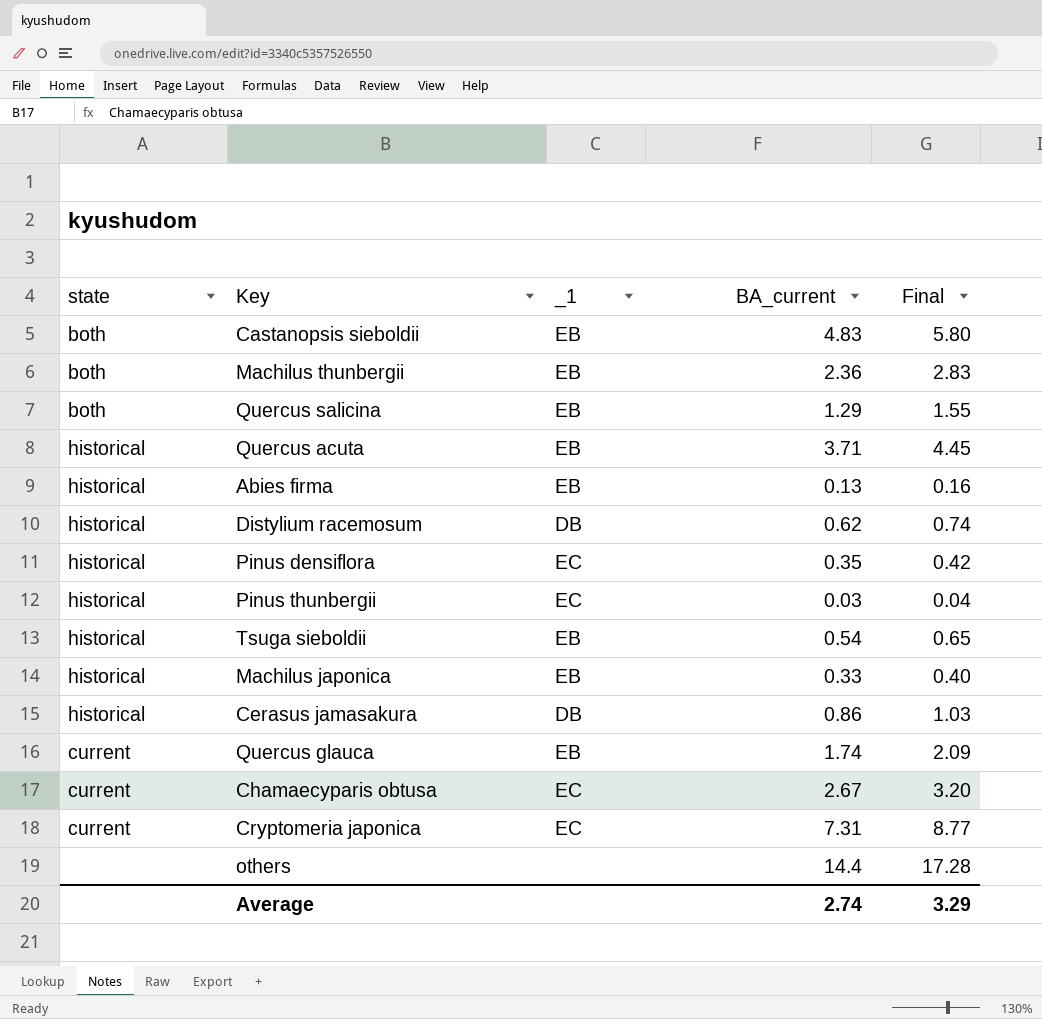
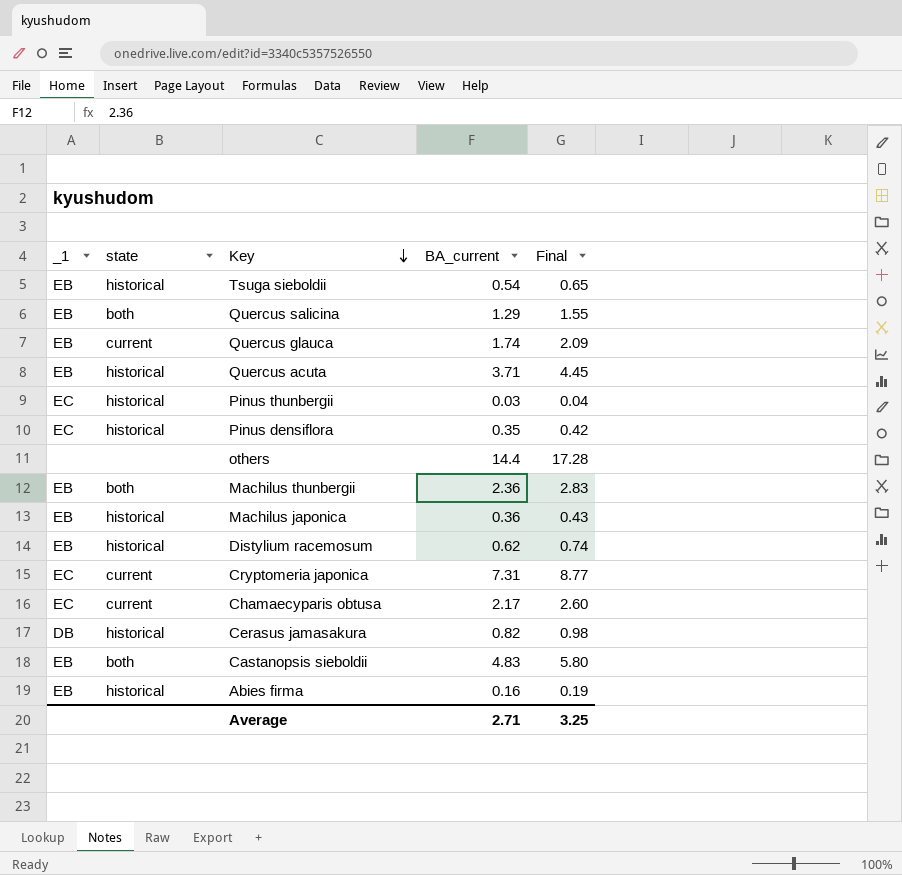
row order: none -> Key descending
column _1 | position: 3 -> 1
Machilus japonica | BA_current: 0.33 -> 0.36
Machilus japonica | Final: 0.40 -> 0.43
Distylium racemosum | _1: DB -> EB
Chamaecyparis obtusa | BA_current: 2.67 -> 2.17
Chamaecyparis obtusa | Final: 3.20 -> 2.60
Cerasus jamasakura | BA_current: 0.86 -> 0.82
Cerasus jamasakura | Final: 1.03 -> 0.98
Abies firma | BA_current: 0.13 -> 0.16
Abies firma | Final: 0.16 -> 0.19
Average | BA_current: 2.74 -> 2.71
Average | Final: 3.29 -> 3.25

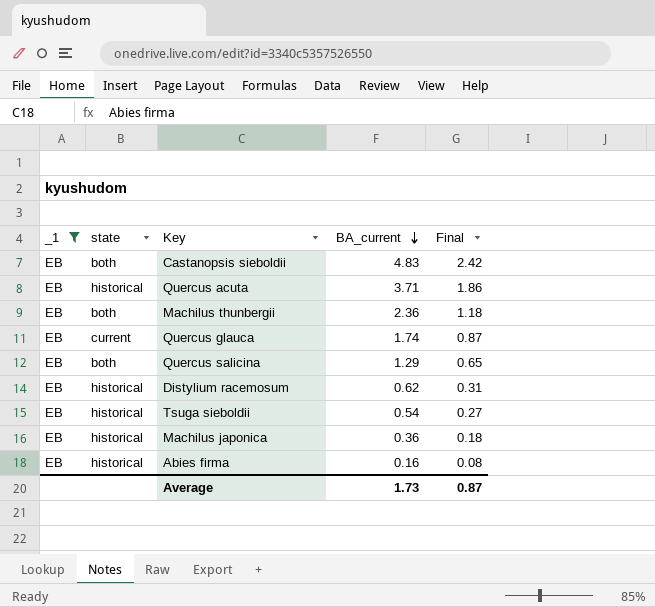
filter: none -> _1 = EB
row order: Key descending -> BA_current descending
column Final | formula: [BA_current] * 1.2 -> [BA_current] * 0.5
Average | BA_current: 2.71 -> 1.73
Average | Final: 3.25 -> 0.87

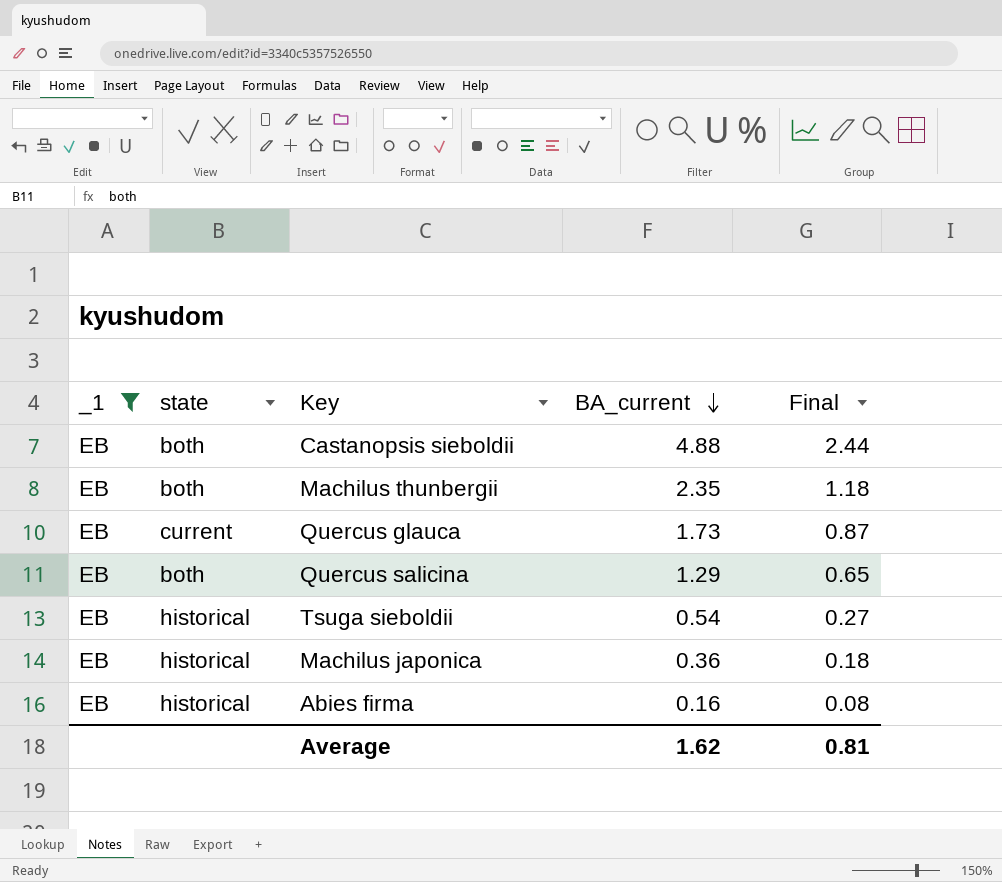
row Quercus acuta: EB | historical | 3.71 | 1.86 -> none
row Distylium racemosum: EB | historical | 0.62 | 0.31 -> none
Castanopsis sieboldii | BA_current: 4.83 -> 4.88
Castanopsis sieboldii | Final: 2.42 -> 2.44
Machilus thunbergii | BA_current: 2.36 -> 2.35
Quercus glauca | BA_current: 1.74 -> 1.73
Average | BA_current: 1.73 -> 1.62
Average | Final: 0.87 -> 0.81

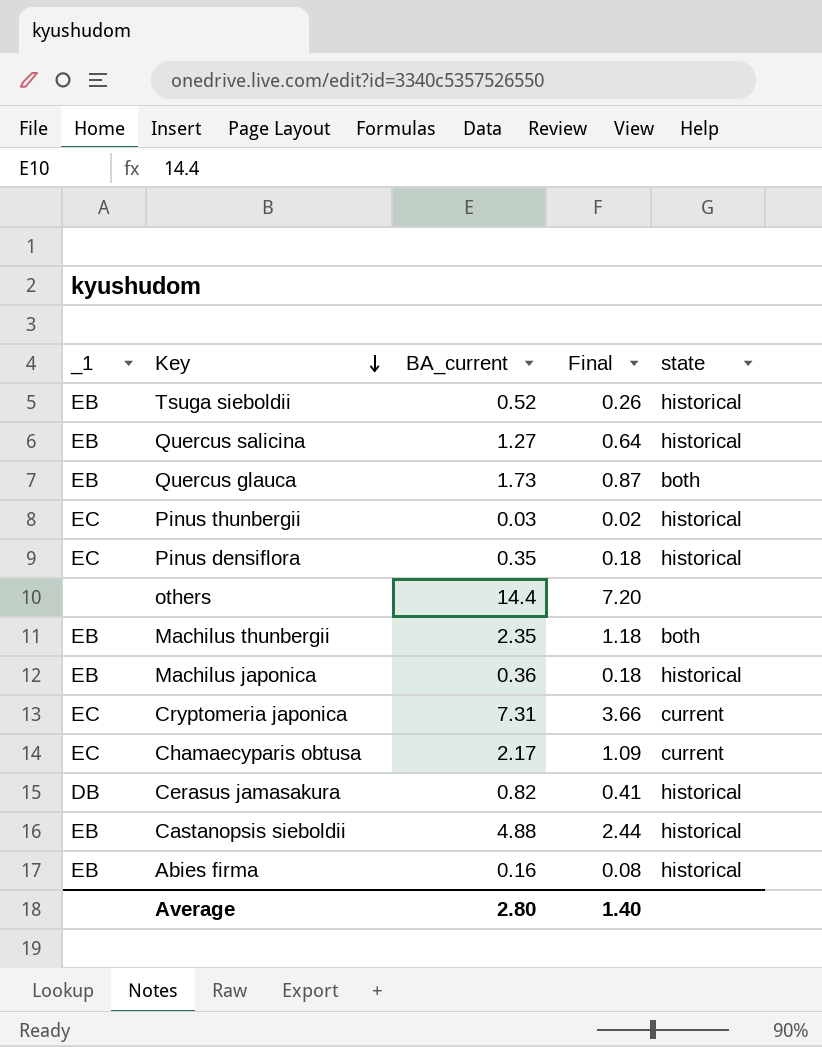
filter: _1 = EB -> none
row order: BA_current descending -> Key descending
column state | position: 2 -> 5
Tsuga sieboldii | BA_current: 0.54 -> 0.52
Tsuga sieboldii | Final: 0.27 -> 0.26
Quercus salicina | BA_current: 1.29 -> 1.27
Quercus salicina | Final: 0.65 -> 0.64
Quercus salicina | state: both -> historical
Quercus glauca | state: current -> both
Castanopsis sieboldii | state: both -> historical
Average | BA_current: 1.62 -> 2.80
Average | Final: 0.81 -> 1.40

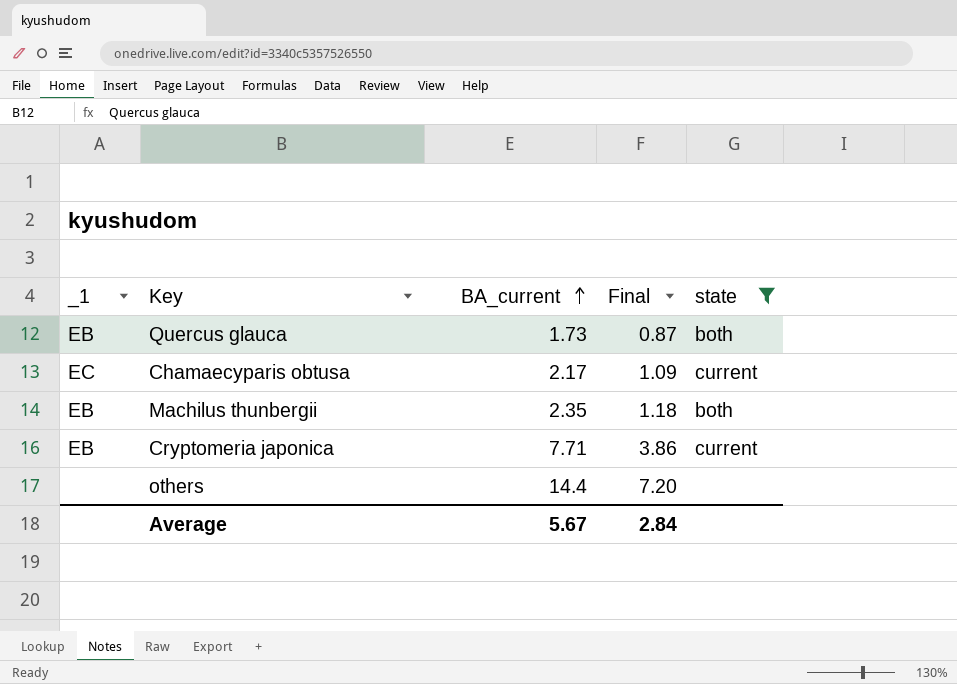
filter: none -> state != historical
row order: Key descending -> BA_current ascending
Cryptomeria japonica | _1: EC -> EB
Cryptomeria japonica | BA_current: 7.31 -> 7.71
Cryptomeria japonica | Final: 3.66 -> 3.86
Average | BA_current: 2.80 -> 5.67
Average | Final: 1.40 -> 2.84

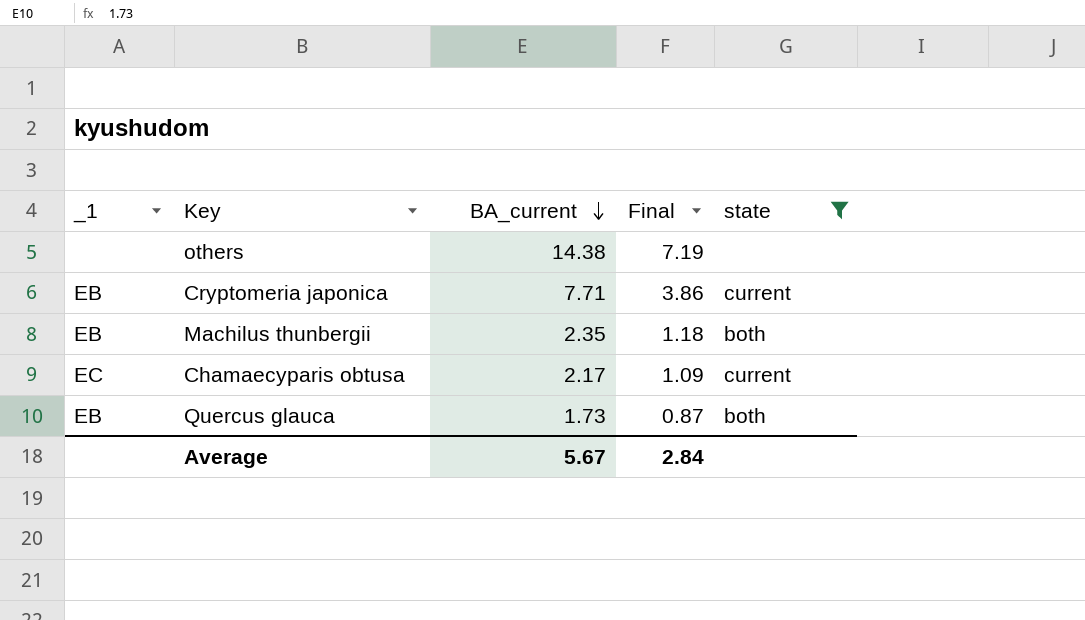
row order: BA_current ascending -> BA_current descending
others | BA_current: 14.4 -> 14.38
others | Final: 7.20 -> 7.19

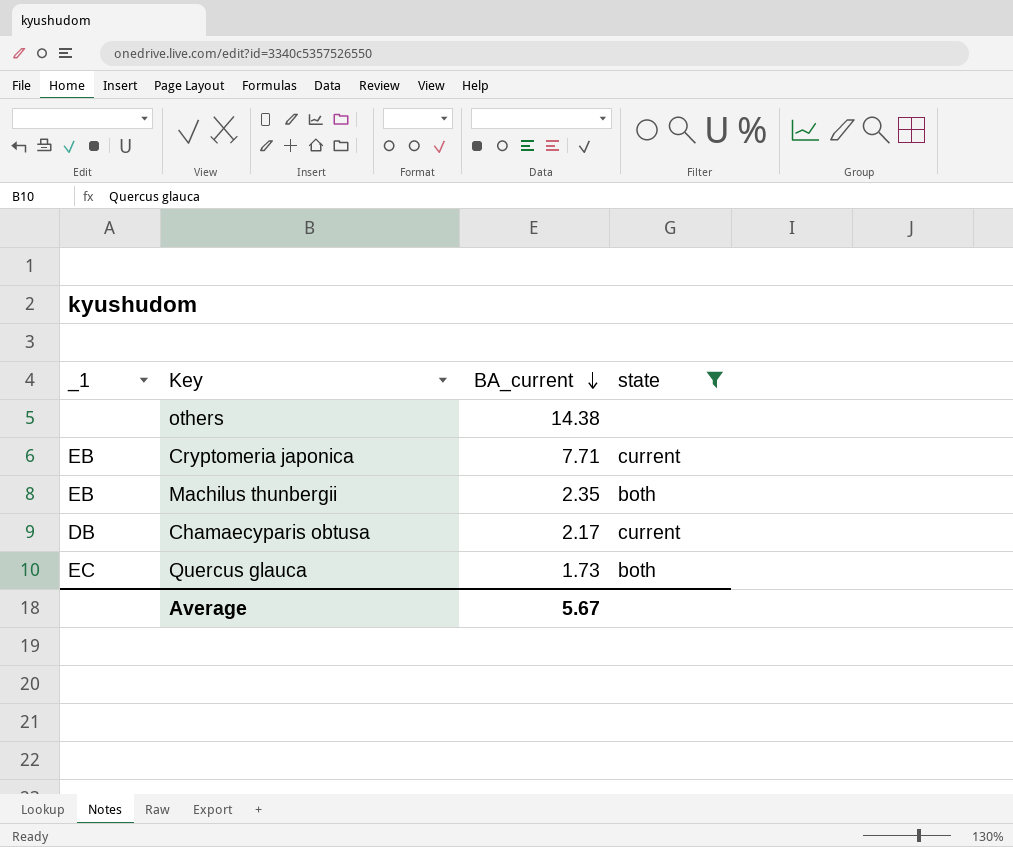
column Final | formula: [BA_current] * 0.5 -> none
Chamaecyparis obtusa | _1: EC -> DB
Quercus glauca | _1: EB -> EC

